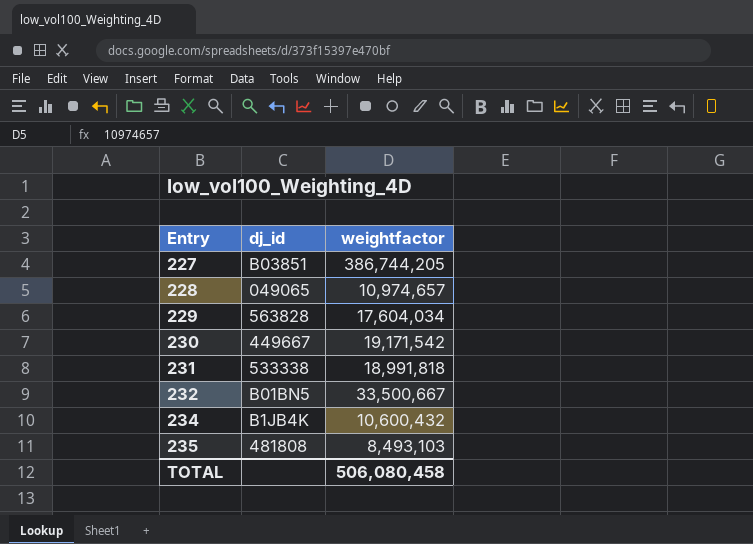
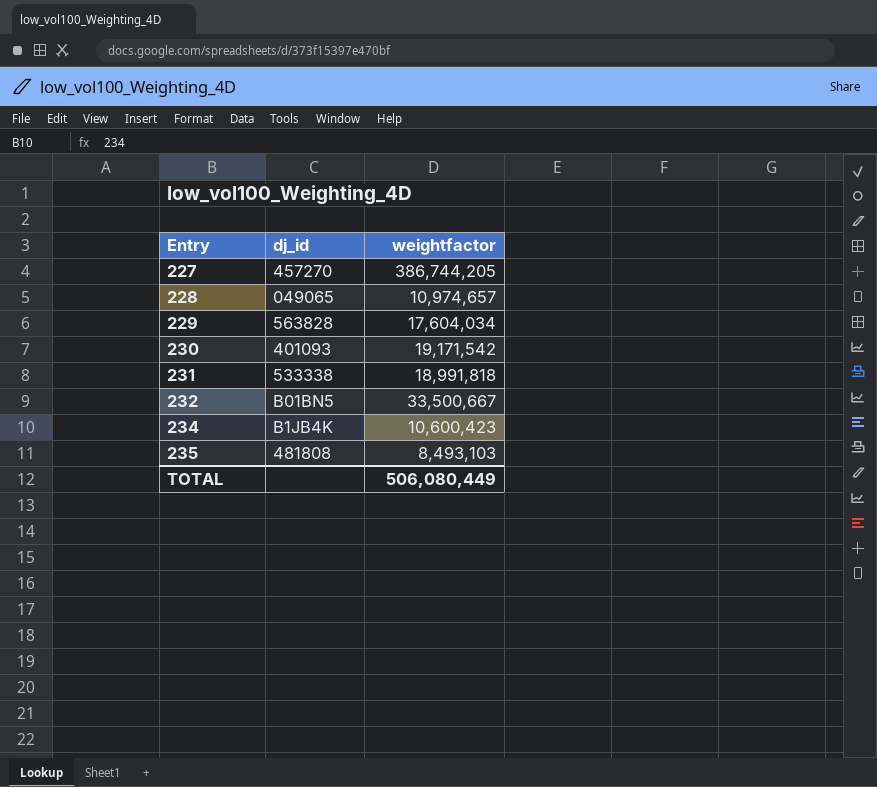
227 | dj_id: B03851 -> 457270
230 | dj_id: 449667 -> 401093
234 | weightfactor: 10,600,432 -> 10,600,423
TOTAL | weightfactor: 506,080,458 -> 506,080,449

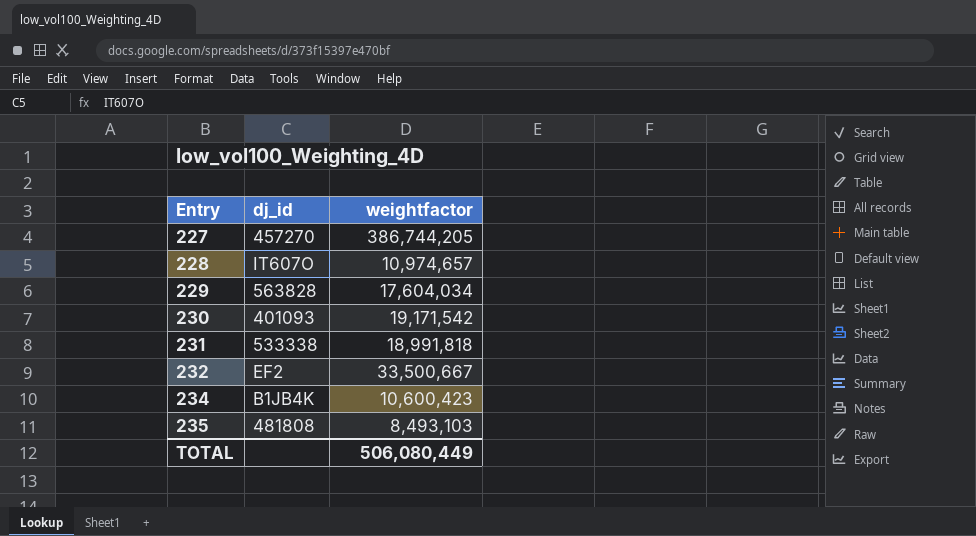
228 | dj_id: 049065 -> IT607O
232 | dj_id: B01BN5 -> EF2

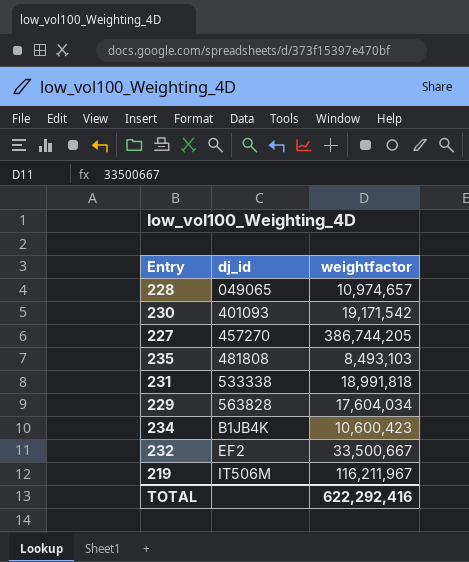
row order: Entry ascending -> dj_id ascending
228 | dj_id: IT607O -> 049065
row 219: none -> IT506M | 116,211,967
TOTAL | weightfactor: 506,080,449 -> 622,292,416

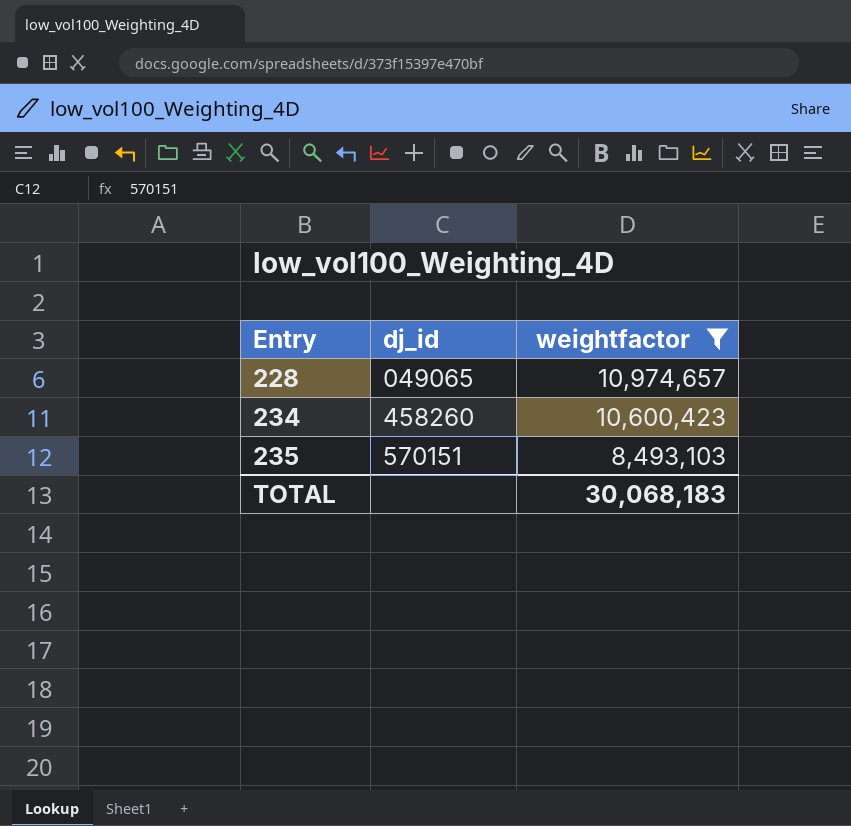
filter: none -> weightfactor <= 10,974,657
row order: dj_id ascending -> Entry ascending
234 | dj_id: B1JB4K -> 458260
235 | dj_id: 481808 -> 570151
TOTAL | weightfactor: 622,292,416 -> 30,068,183

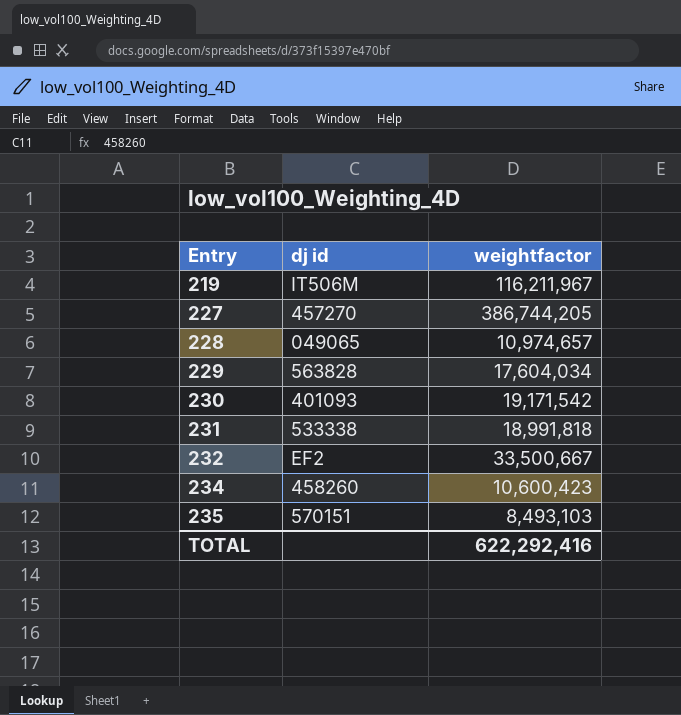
filter: weightfactor <= 10,974,657 -> none
column name: dj_id -> dj id
TOTAL | weightfactor: 30,068,183 -> 622,292,416

